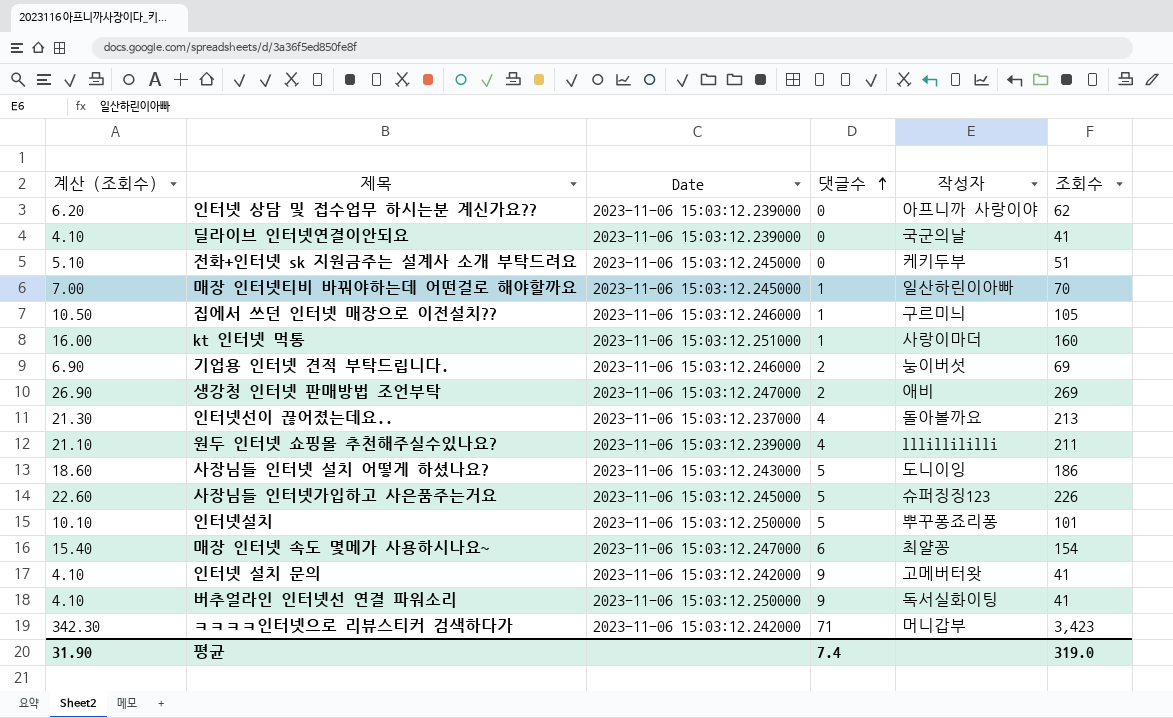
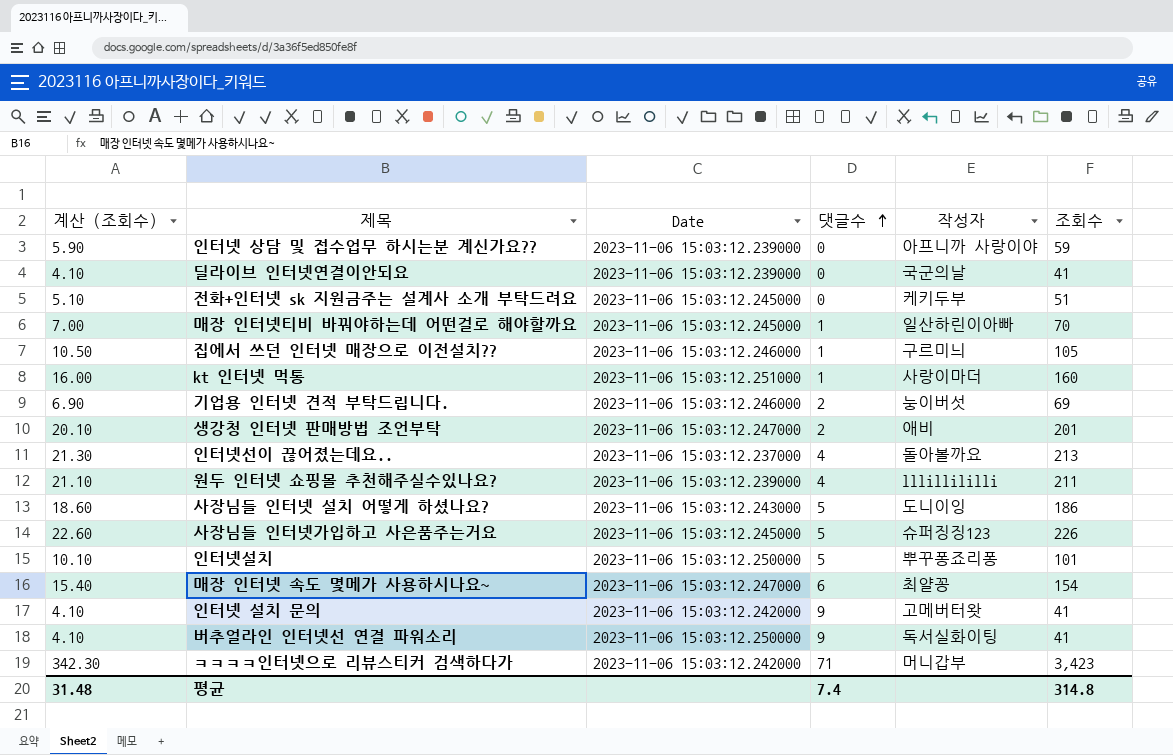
인터넷 상담 및 접수업무 하시는분 계신가요?? | 계산 (조회수): 6.20 -> 5.90
인터넷 상담 및 접수업무 하시는분 계신가요?? | 조회수: 62 -> 59
생강청 인터넷 판매방법 조언부탁 | 계산 (조회수): 26.90 -> 20.10
생강청 인터넷 판매방법 조언부탁 | 조회수: 269 -> 201
평균 | 계산 (조회수): 31.90 -> 31.48
평균 | 조회수: 319.0 -> 314.8

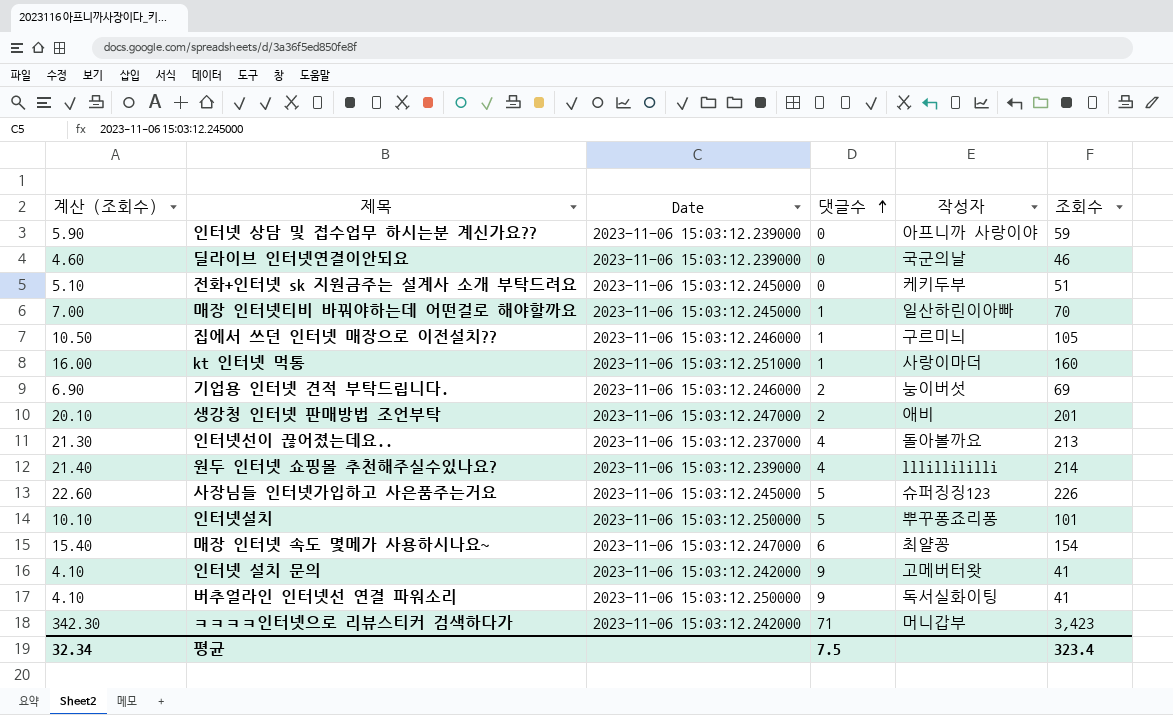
row 사장님들 인터넷 설치 어떻게 하셨나요?: 18.60 | 2023-11-06 15:03:12.243000 | 5 | 도니이잉 | 186 -> none
딜라이브 인터넷연결이안되요 | 계산 (조회수): 4.10 -> 4.60
딜라이브 인터넷연결이안되요 | 조회수: 41 -> 46
원두 인터넷 쇼핑몰 추천해주실수있나요? | 계산 (조회수): 21.10 -> 21.40
원두 인터넷 쇼핑몰 추천해주실수있나요? | 조회수: 211 -> 214
평균 | 계산 (조회수): 31.48 -> 32.34
평균 | 댓글수: 7.4 -> 7.5
평균 | 조회수: 314.8 -> 323.4

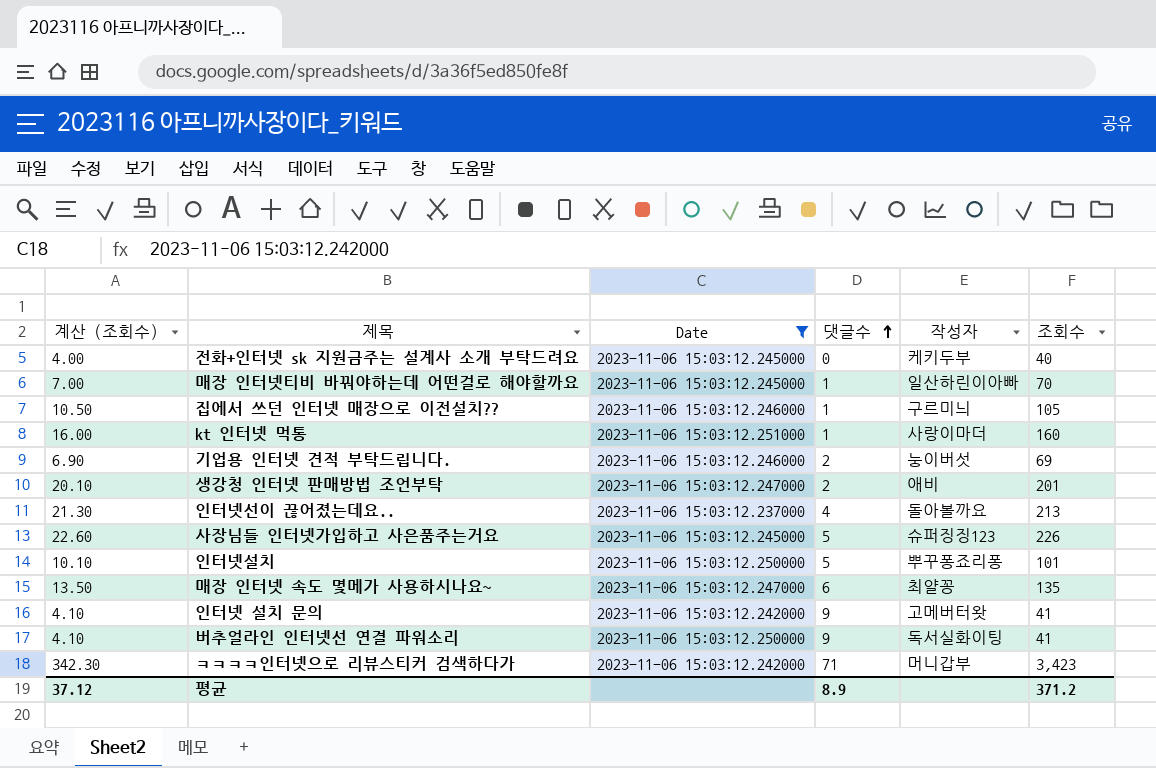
filter: none -> Date != 2023-11-06 15:03:12.239000
전화+인터넷 sk 지원금주는 설계사 소개 부탁드려요 | 계산 (조회수): 5.10 -> 4.00
전화+인터넷 sk 지원금주는 설계사 소개 부탁드려요 | 조회수: 51 -> 40
매장 인터넷 속도 몇메가 사용하시나요~ | 계산 (조회수): 15.40 -> 13.50
매장 인터넷 속도 몇메가 사용하시나요~ | 조회수: 154 -> 135
평균 | 계산 (조회수): 32.34 -> 37.12
평균 | 댓글수: 7.5 -> 8.9
평균 | 조회수: 323.4 -> 371.2

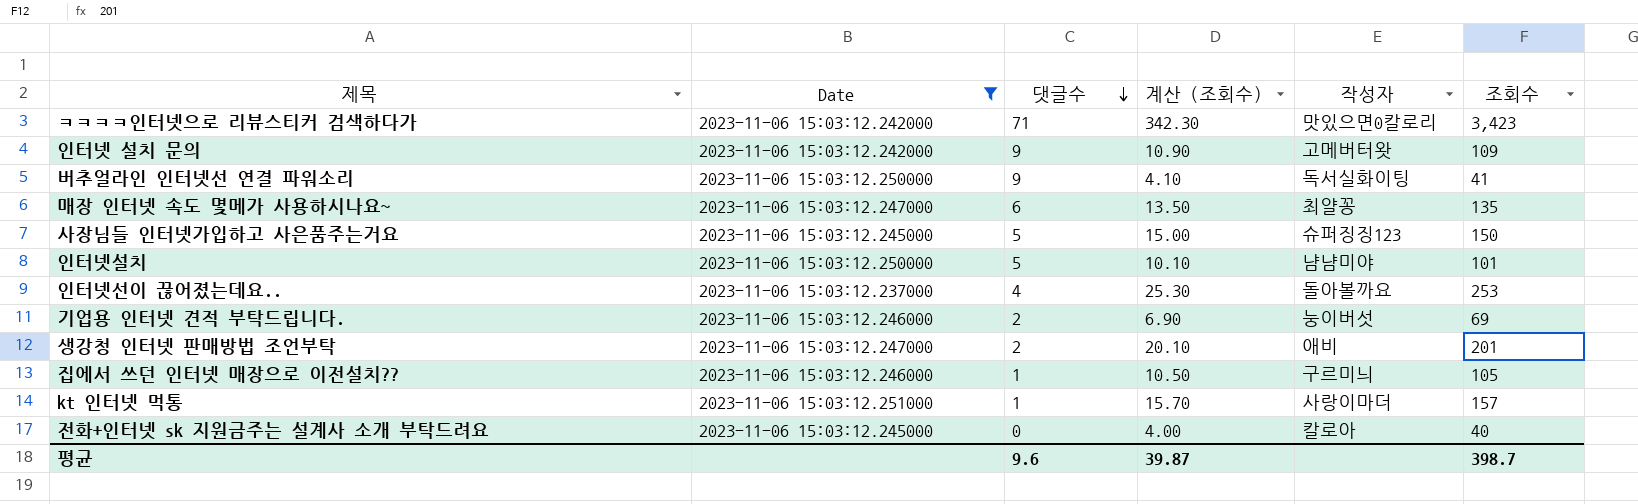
row order: 댓글수 ascending -> 댓글수 descending
column 계산 (조회수) | position: 1 -> 4
row 매장 인터넷티비 바꿔야하는데 어떤걸로 해야할까요: 7.00 | 2023-11-06 15:03:12.245000 | 1 | 일산하린이아빠 | 70 -> none
ㅋㅋㅋㅋ인터넷으로 리뷰스티커 검색하다가 | 작성자: 머니갑부 -> 맛있으면0칼로리
인터넷 설치 문의 | 계산 (조회수): 4.10 -> 10.90
인터넷 설치 문의 | 조회수: 41 -> 109
사장님들 인터넷가입하고 사은품주는거요 | 계산 (조회수): 22.60 -> 15.00
사장님들 인터넷가입하고 사은품주는거요 | 조회수: 226 -> 150
인터넷설치 | 작성자: 뿌꾸퐁죠리퐁 -> 냠냠미야
인터넷선이 끊어졌는데요.. | 계산 (조회수): 21.30 -> 25.30
인터넷선이 끊어졌는데요.. | 조회수: 213 -> 253
kt 인터넷 먹통 | 계산 (조회수): 16.00 -> 15.70
kt 인터넷 먹통 | 조회수: 160 -> 157
전화+인터넷 sk 지원금주는 설계사 소개 부탁드려요 | 작성자: 케키두부 -> 칼로아
평균 | 댓글수: 8.9 -> 9.6
평균 | 계산 (조회수): 37.12 -> 39.87
평균 | 조회수: 371.2 -> 398.7

